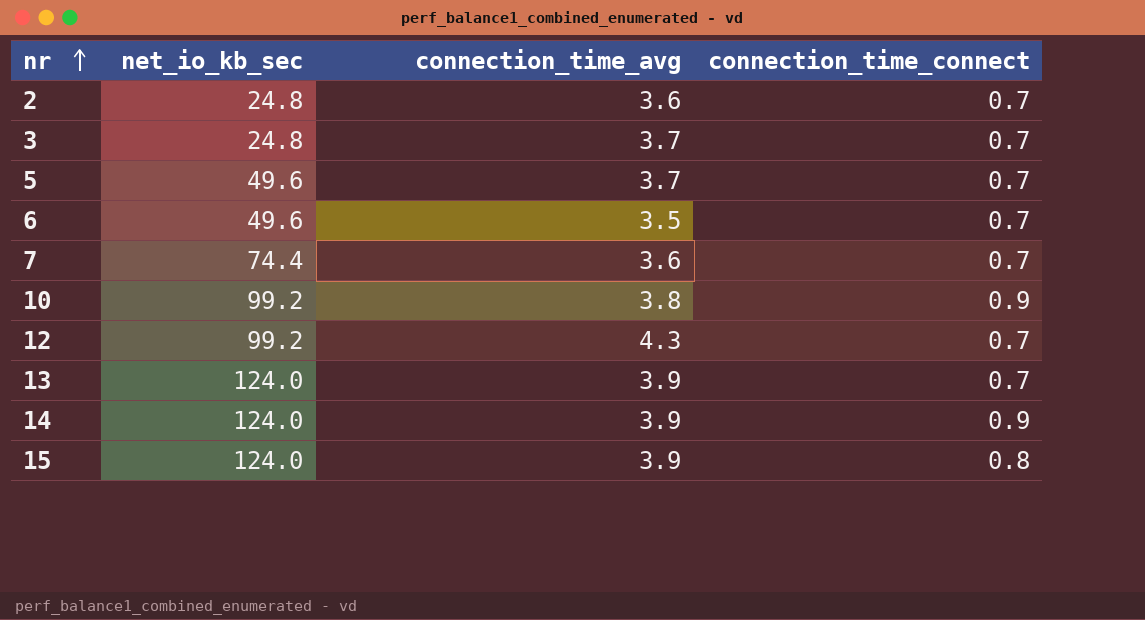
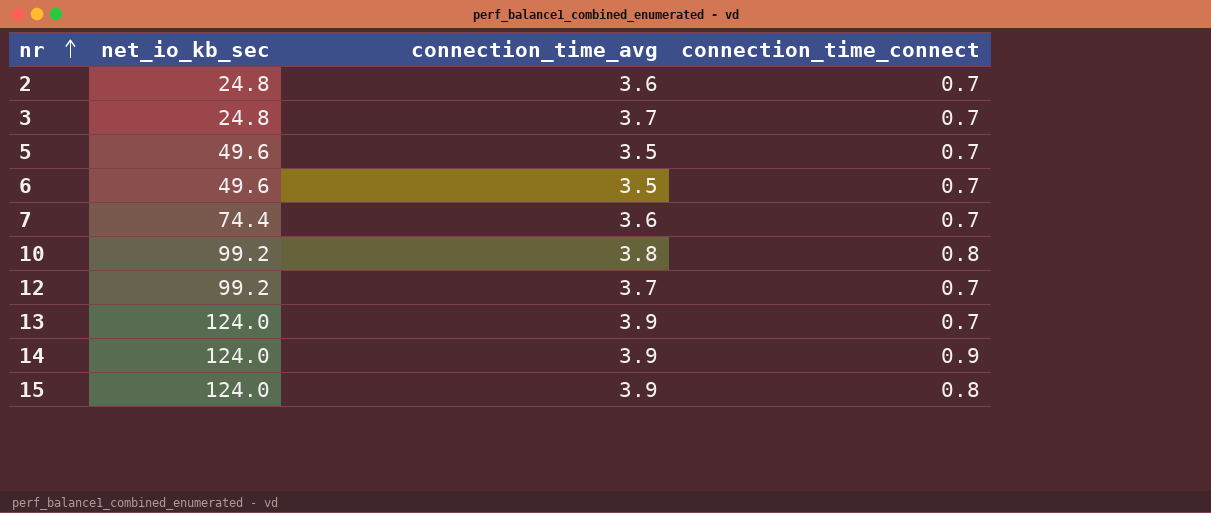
5 | connection_time_avg: 3.7 -> 3.5
10 | connection_time_connect: 0.9 -> 0.8
12 | connection_time_avg: 4.3 -> 3.7

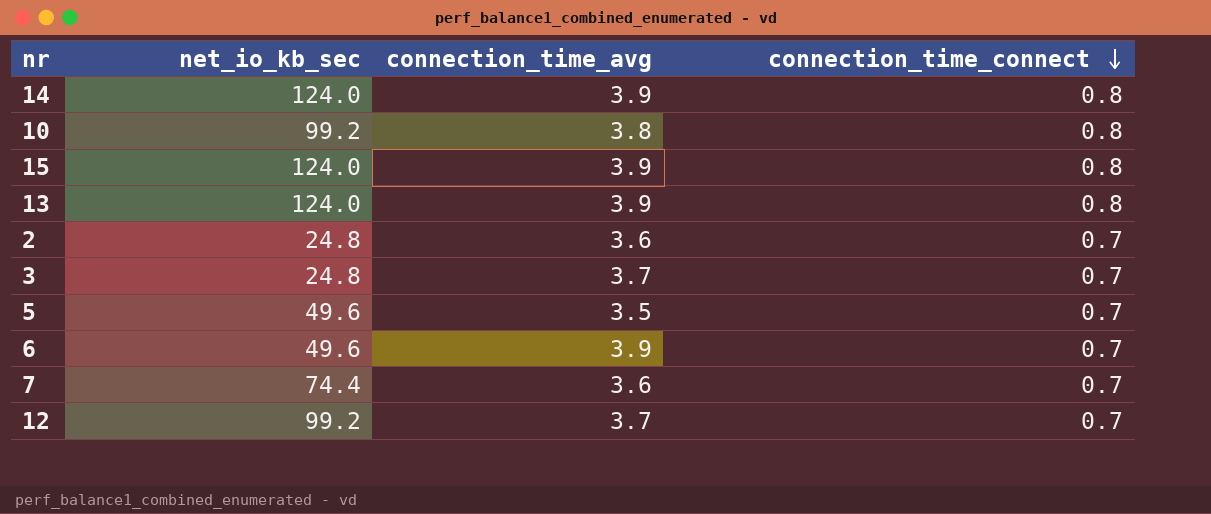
row order: nr ascending -> connection_time_connect descending
14 | connection_time_connect: 0.9 -> 0.8
13 | connection_time_connect: 0.7 -> 0.8
6 | connection_time_avg: 3.5 -> 3.9

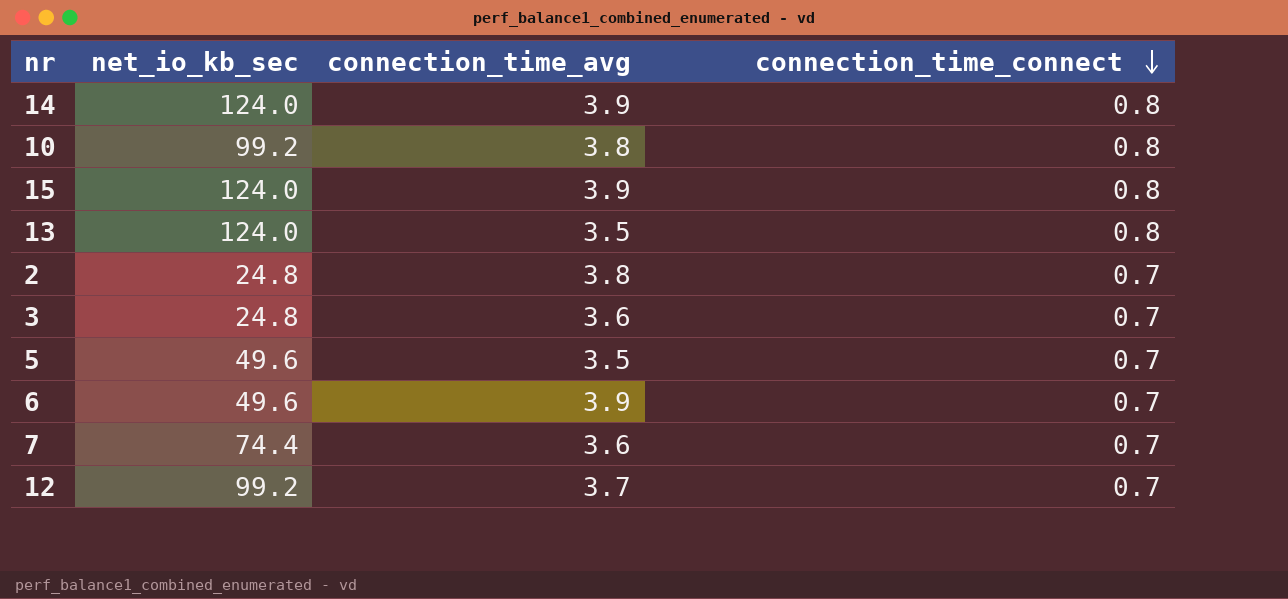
13 | connection_time_avg: 3.9 -> 3.5
2 | connection_time_avg: 3.6 -> 3.8
3 | connection_time_avg: 3.7 -> 3.6

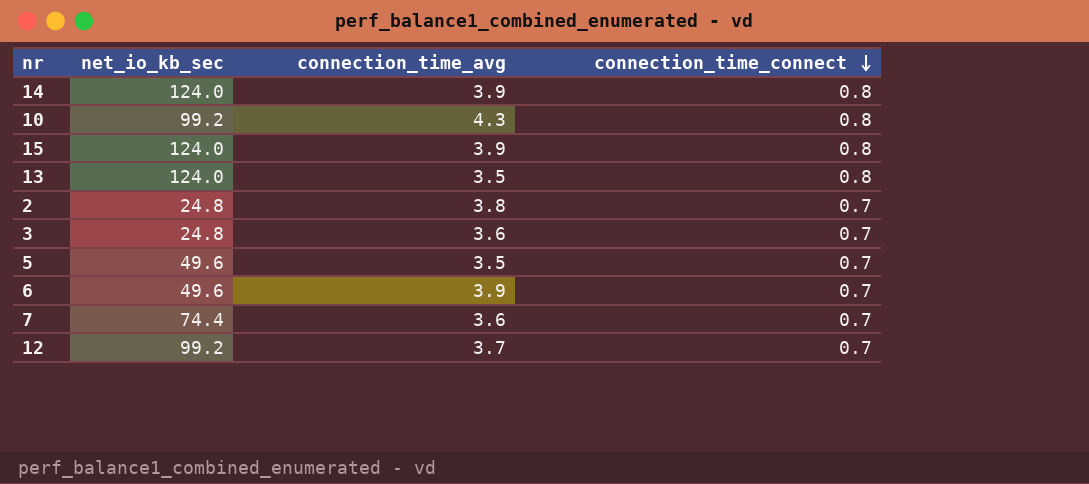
10 | connection_time_avg: 3.8 -> 4.3

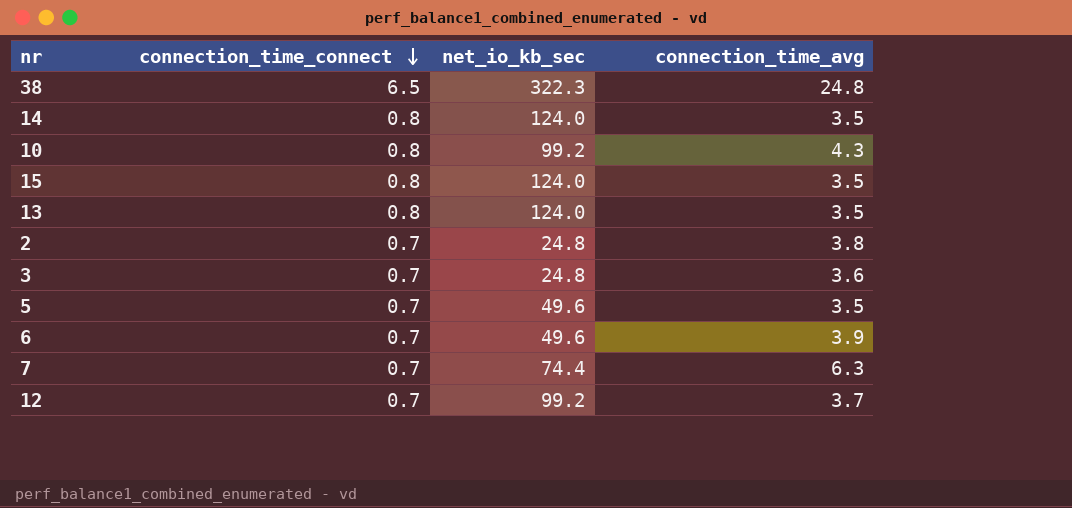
column connection_time_connect | position: 4 -> 2
row 38: none -> 6.5 | 322.3 | 24.8
14 | connection_time_avg: 3.9 -> 3.5
15 | connection_time_avg: 3.9 -> 3.5
7 | connection_time_avg: 3.6 -> 6.3

